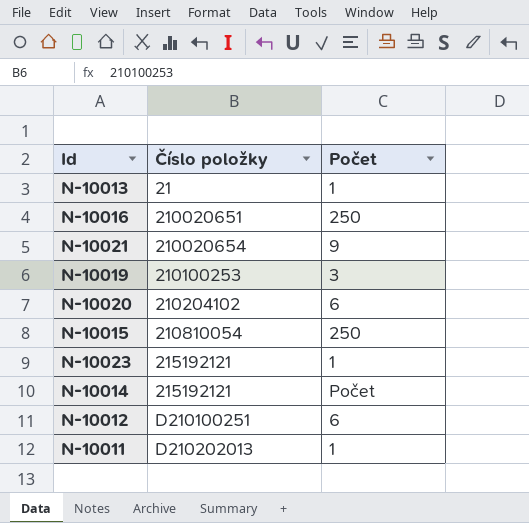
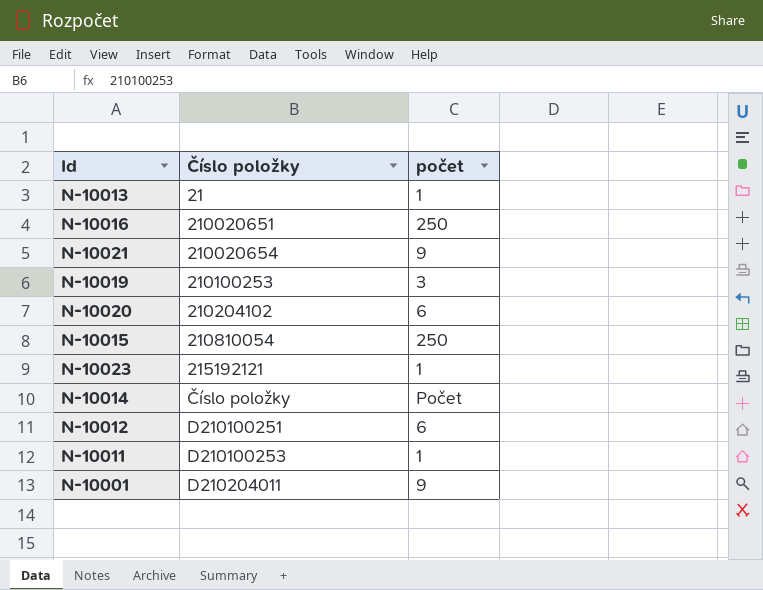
column name: Počet -> počet
N-10014 | Číslo položky: 215192121 -> Číslo položky
N-10011 | Číslo položky: D210202013 -> D210100253
row N-10001: none -> D210204011 | 9

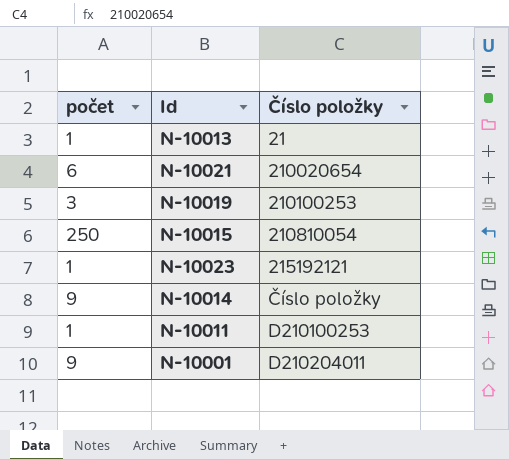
column počet | position: 3 -> 1
row N-10016: 210020651 | 250 -> none
row N-10020: 210204102 | 6 -> none
row N-10012: D210100251 | 6 -> none
N-10021 | počet: 9 -> 6
N-10014 | počet: Počet -> 9

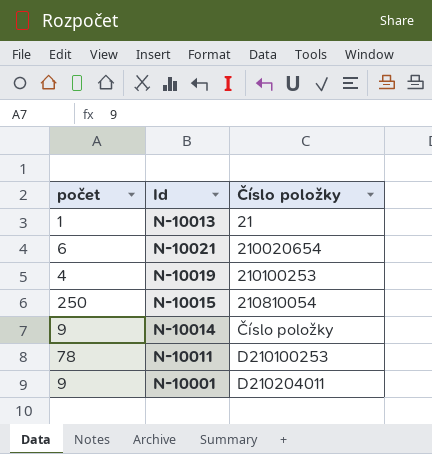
row N-10023: 1 | 215192121 -> none
N-10019 | počet: 3 -> 4
N-10011 | počet: 1 -> 78

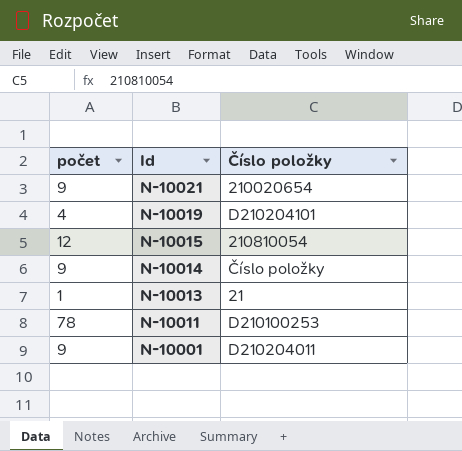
row order: Číslo položky ascending -> Id descending
N-10021 | počet: 6 -> 9
N-10019 | Číslo položky: 210100253 -> D210204101
N-10015 | počet: 250 -> 12

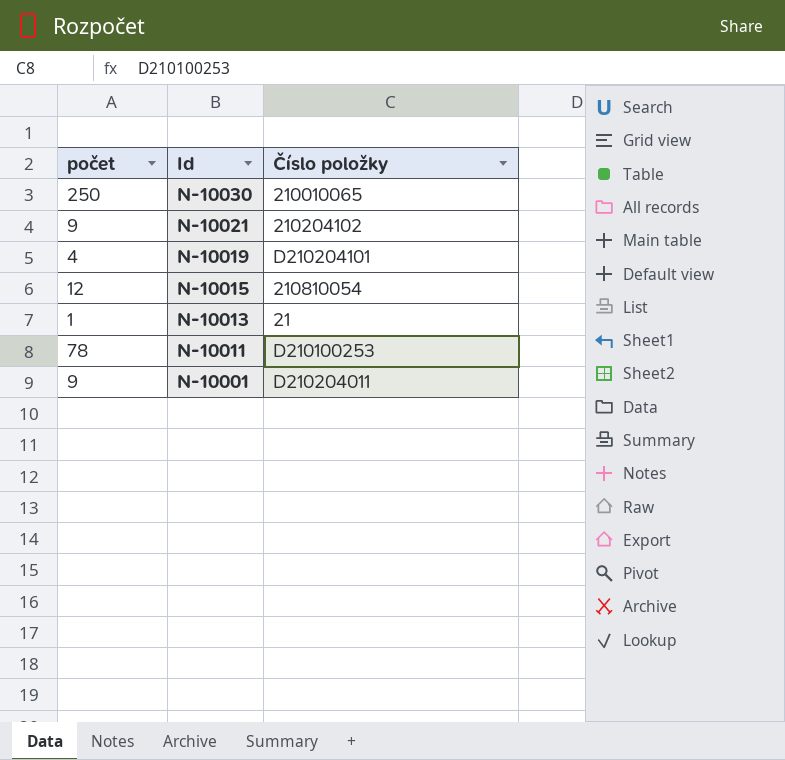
row N-10014: 9 | Číslo položky -> none
row N-10030: none -> 250 | 210010065
N-10021 | Číslo položky: 210020654 -> 210204102

